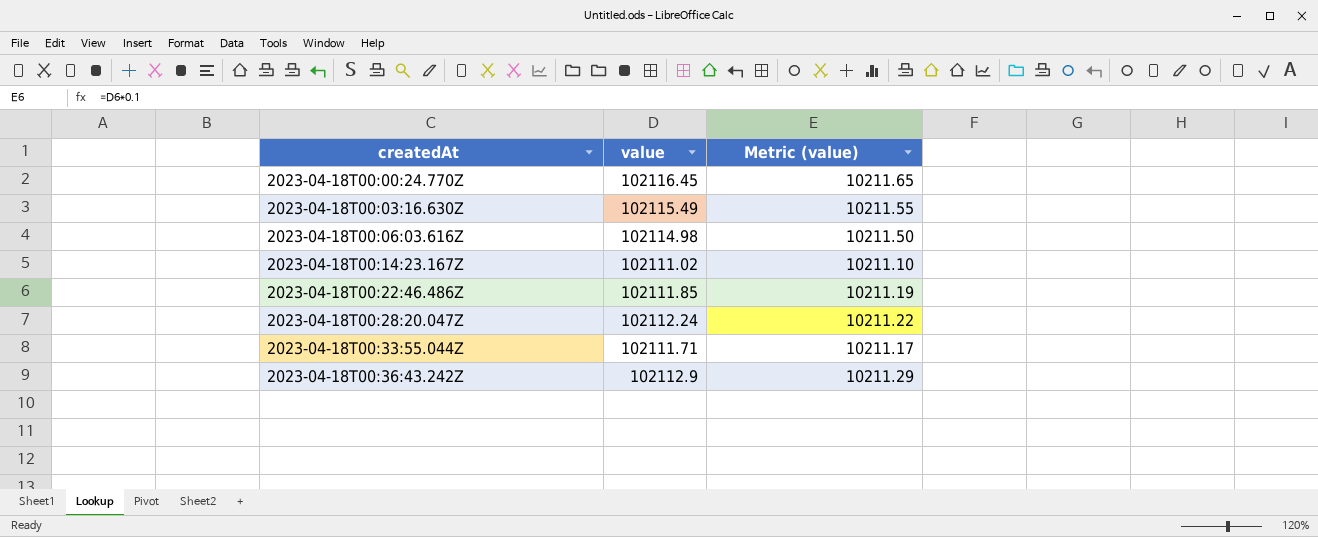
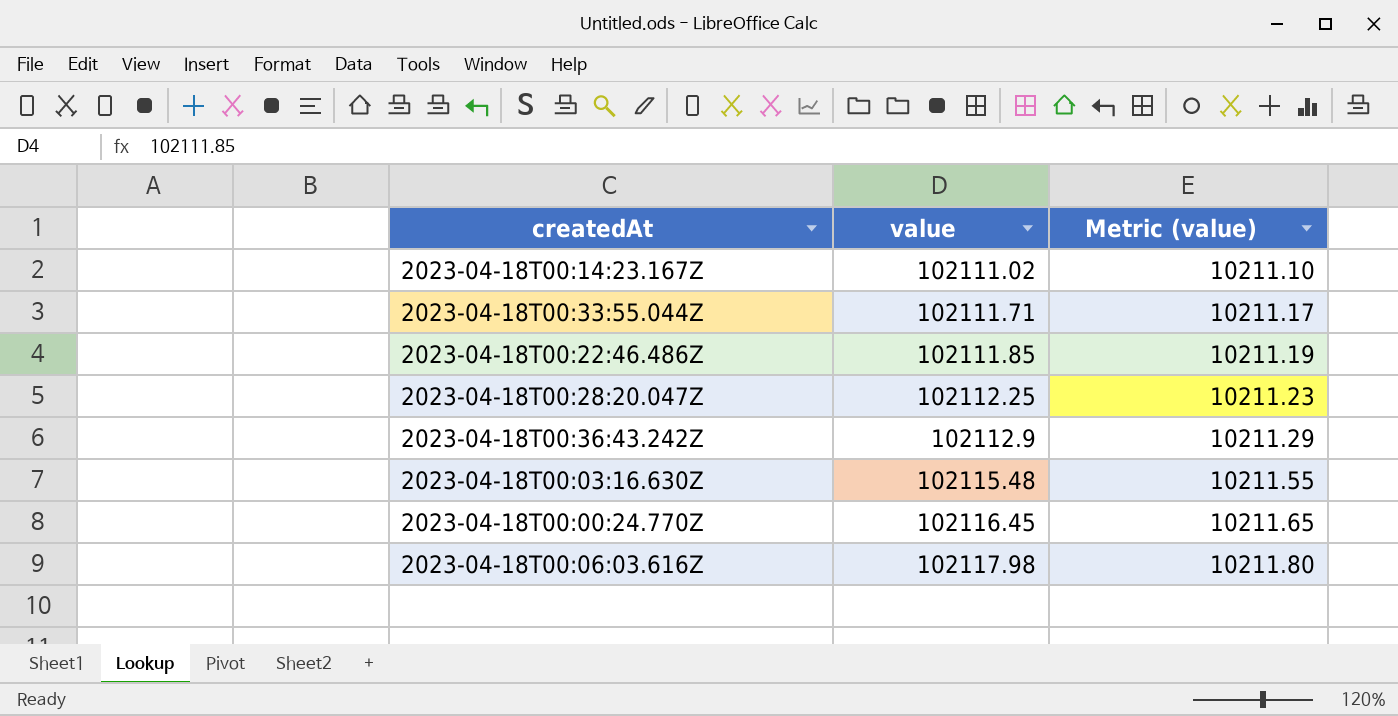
row order: createdAt ascending -> value ascending
2023-04-18T00:28:20.047Z | value: 102112.24 -> 102112.25
2023-04-18T00:28:20.047Z | Metric (value): 10211.22 -> 10211.23
2023-04-18T00:03:16.630Z | value: 102115.49 -> 102115.48
2023-04-18T00:06:03.616Z | value: 102114.98 -> 102117.98
2023-04-18T00:06:03.616Z | Metric (value): 10211.50 -> 10211.80

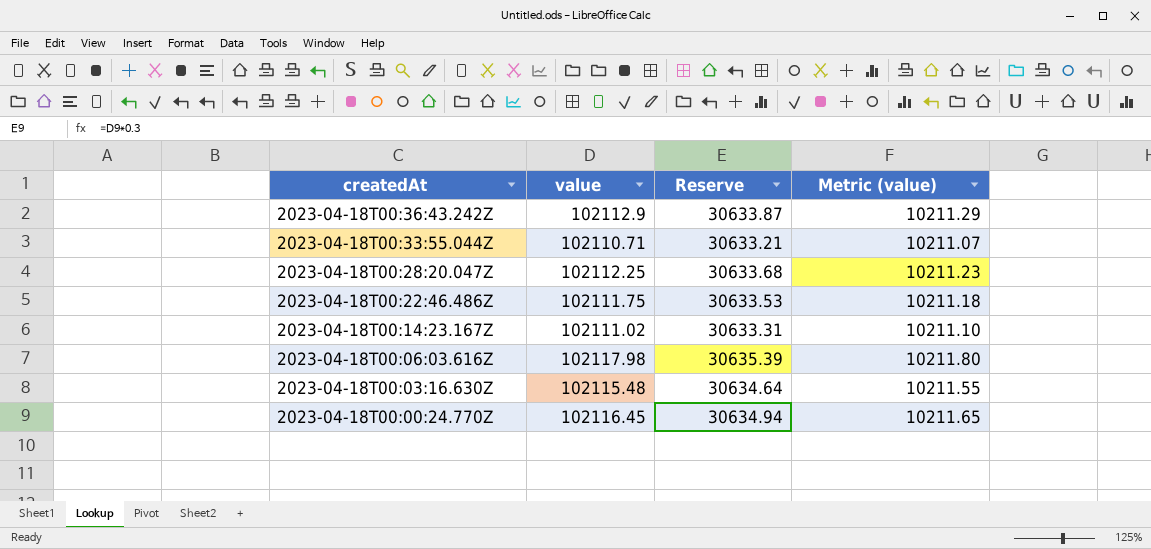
row order: value ascending -> createdAt descending
column Reserve | formula: none -> [value] * 0.3
2023-04-18T00:33:55.044Z | value: 102111.71 -> 102110.71
2023-04-18T00:33:55.044Z | Metric (value): 10211.17 -> 10211.07
2023-04-18T00:22:46.486Z | value: 102111.85 -> 102111.75
2023-04-18T00:22:46.486Z | Metric (value): 10211.19 -> 10211.18

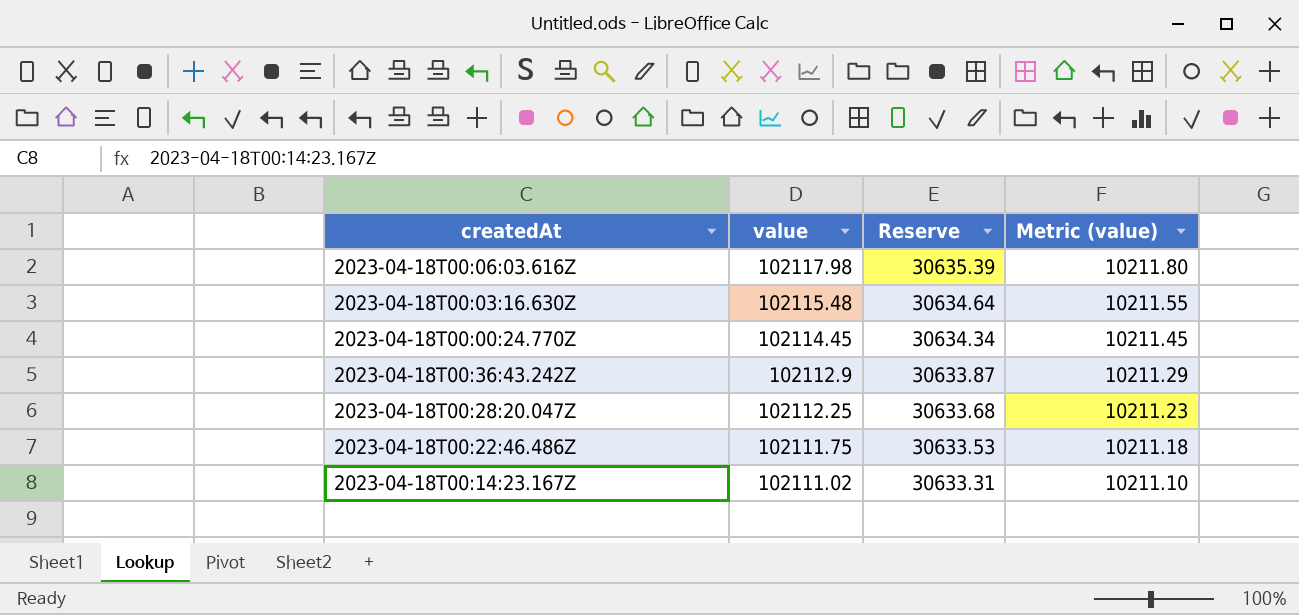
row order: createdAt descending -> value descending
row 2023-04-18T00:33:55.044Z: 102110.71 | 30633.21 | 10211.07 -> none
2023-04-18T00:00:24.770Z | value: 102116.45 -> 102114.45
2023-04-18T00:00:24.770Z | Reserve: 30634.94 -> 30634.34
2023-04-18T00:00:24.770Z | Metric (value): 10211.65 -> 10211.45

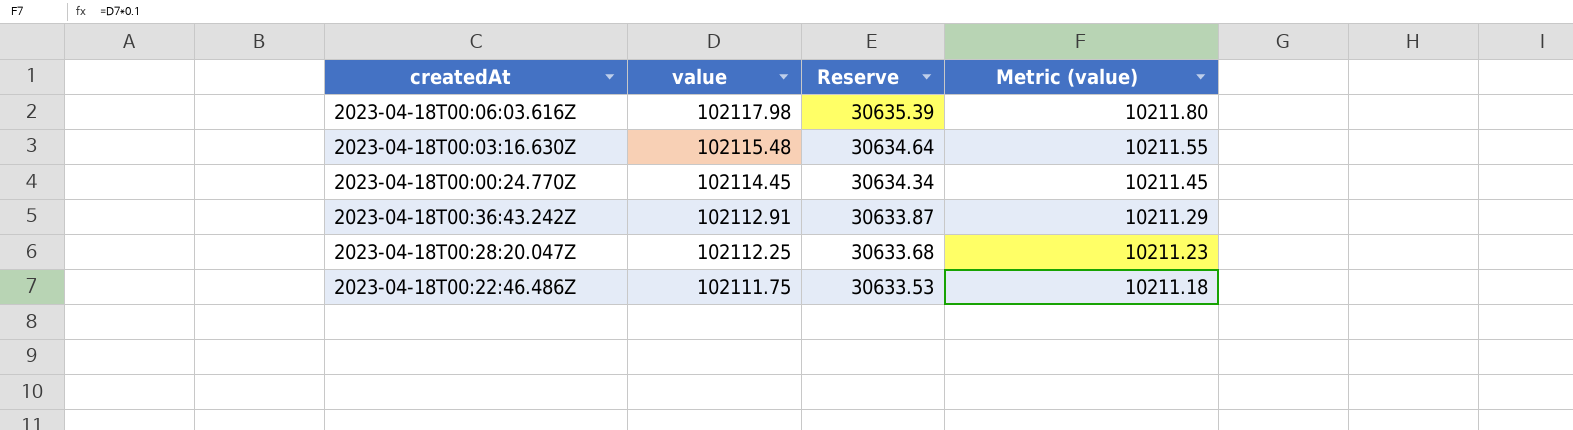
row 2023-04-18T00:14:23.167Z: 102111.02 | 30633.31 | 10211.10 -> none
2023-04-18T00:36:43.242Z | value: 102112.9 -> 102112.91

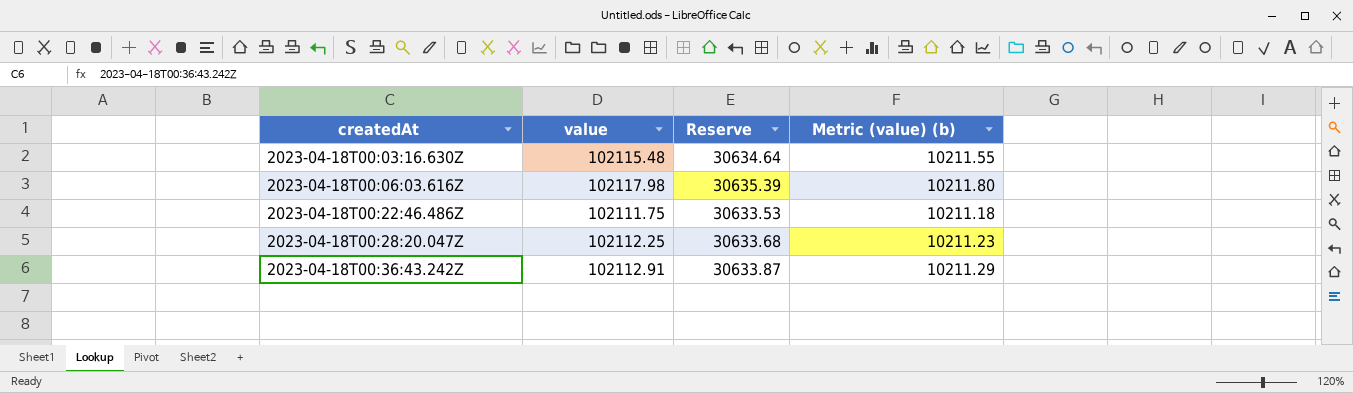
row order: value descending -> createdAt ascending
column name: Metric (value) -> Metric (value) (b)
row 2023-04-18T00:00:24.770Z: 102114.45 | 30634.34 | 10211.45 -> none

